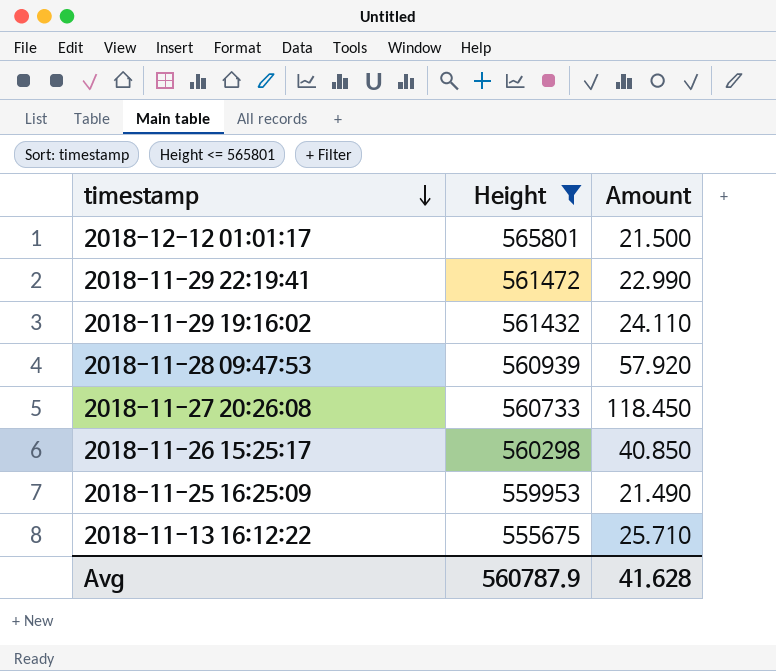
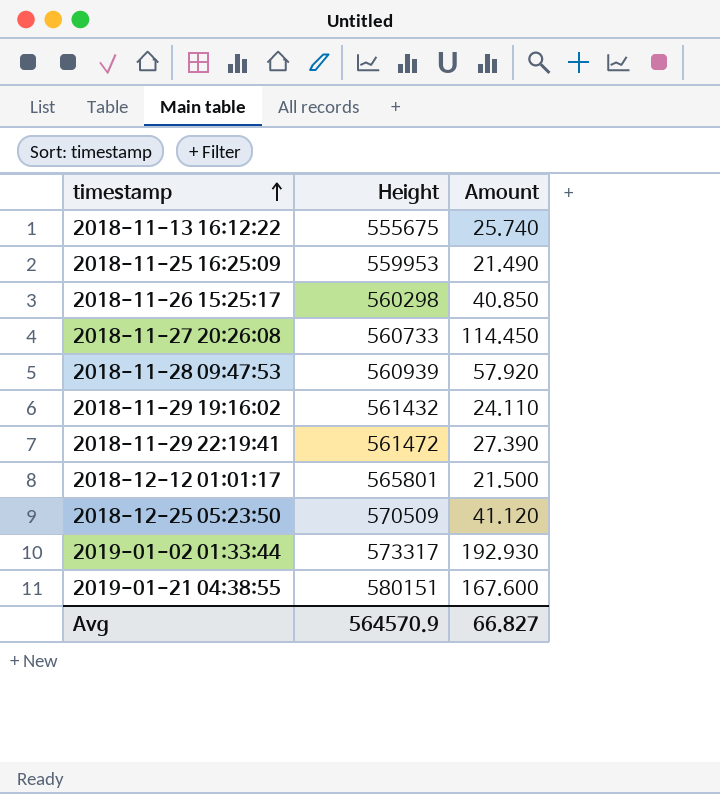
filter: Height <= 565801 -> none
row order: timestamp descending -> timestamp ascending
2018-11-13 16:12:22 | Amount: 25.710 -> 25.740
2018-11-27 20:26:08 | Amount: 118.450 -> 114.450
2018-11-29 22:19:41 | Amount: 22.990 -> 27.390
Avg | Height: 560787.9 -> 564570.9
Avg | Amount: 41.628 -> 66.827

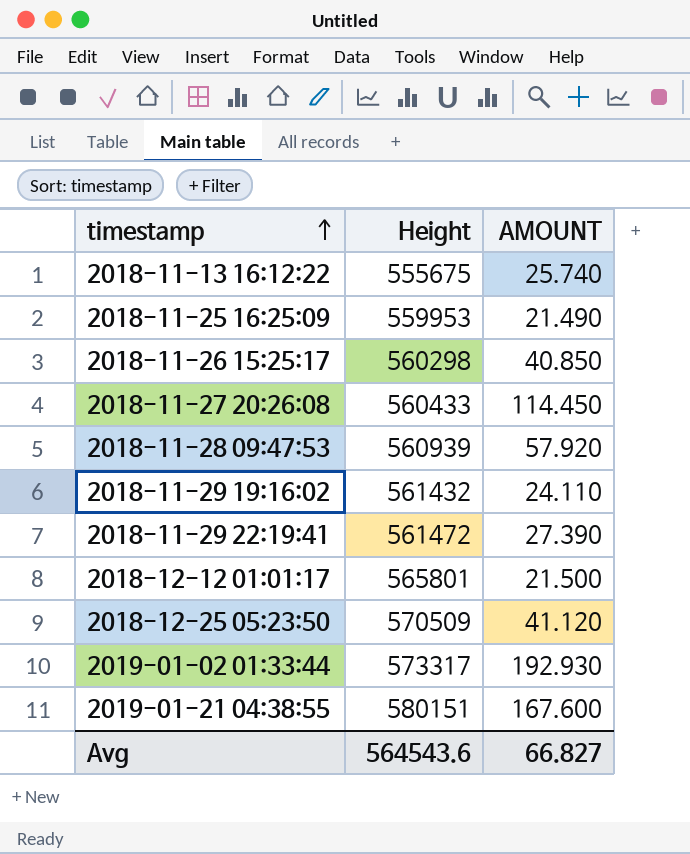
column name: Amount -> AMOUNT
2018-11-27 20:26:08 | Height: 560733 -> 560433
Avg | Height: 564570.9 -> 564543.6

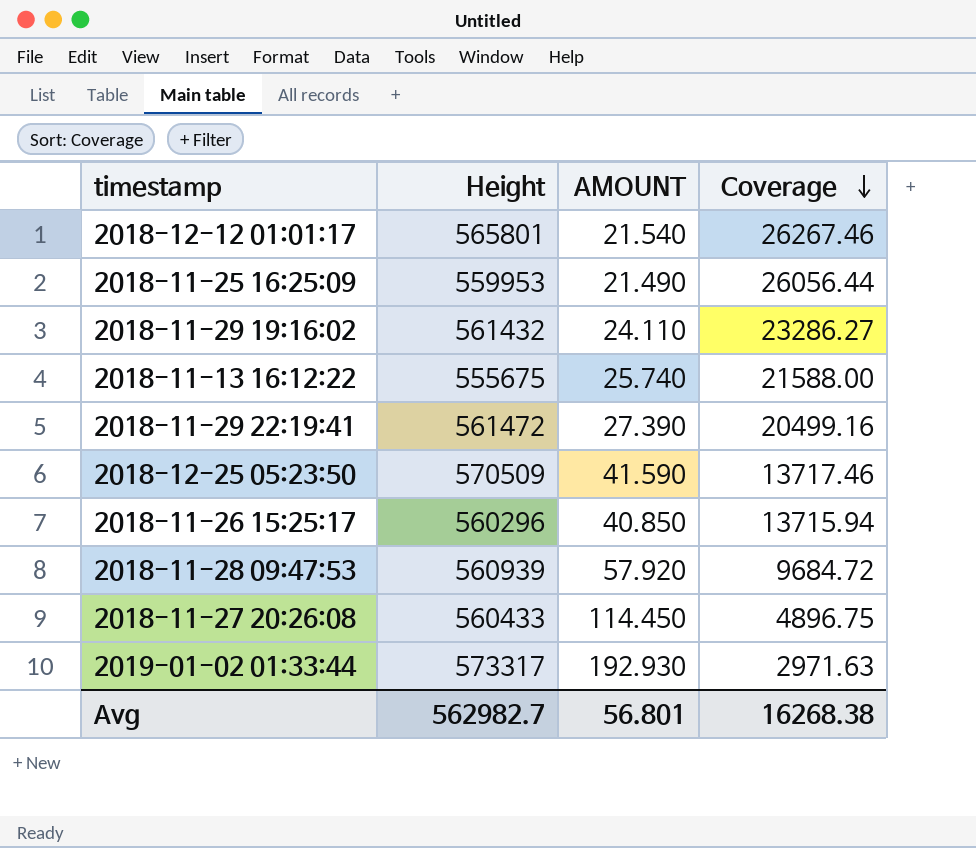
row order: timestamp ascending -> Coverage descending
column Coverage | formula: none -> [Height] / [AMOUNT]
row 2019-01-21 04:38:55: 580151 | 167.600 -> none
2018-12-12 01:01:17 | AMOUNT: 21.500 -> 21.540
2018-12-25 05:23:50 | AMOUNT: 41.120 -> 41.590
2018-11-26 15:25:17 | Height: 560298 -> 560296
Avg | Height: 564543.6 -> 562982.7
Avg | AMOUNT: 66.827 -> 56.801

